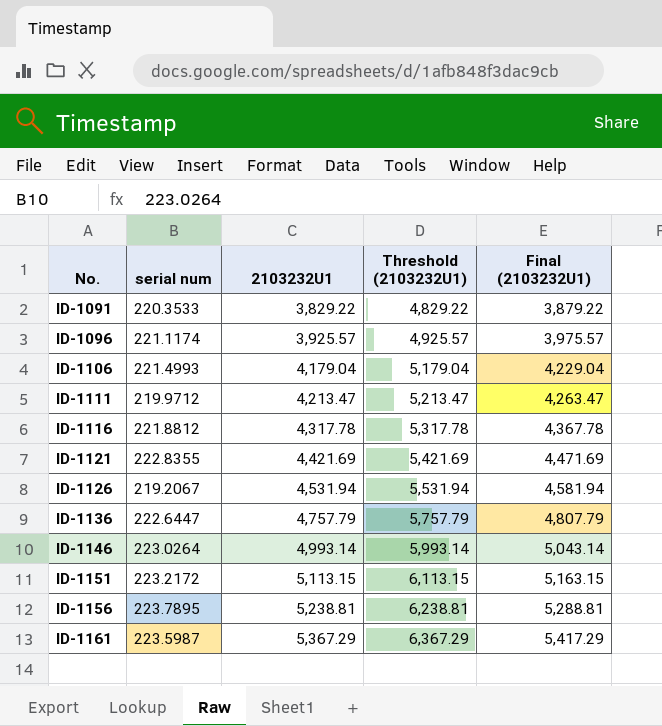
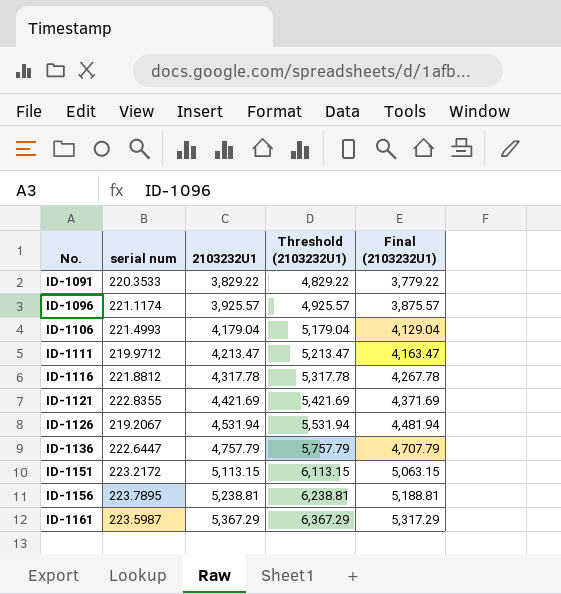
column Final (2103232U1) | formula: [2103232U1] + 50 -> [2103232U1] - 50
row ID-1146: 223.0264 | 4,993.14 | 5,993.14 | 5,043.14 -> none

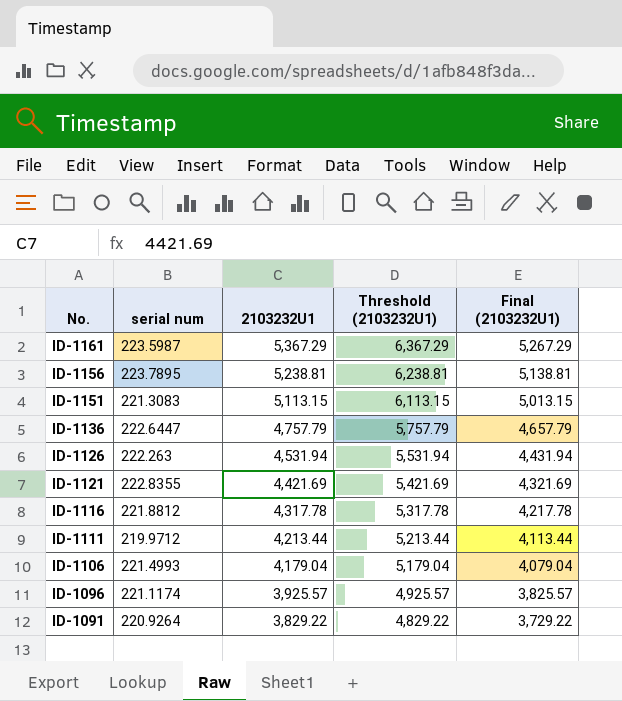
row order: No. ascending -> No. descending
column Final (2103232U1) | formula: [2103232U1] - 50 -> [2103232U1] - 100
ID-1151 | serial num: 223.2172 -> 221.3083
ID-1126 | serial num: 219.2067 -> 222.263
ID-1111 | 2103232U1: 4,213.47 -> 4,213.44
ID-1111 | Threshold (2103232U1): 5,213.47 -> 5,213.44
ID-1091 | serial num: 220.3533 -> 220.9264

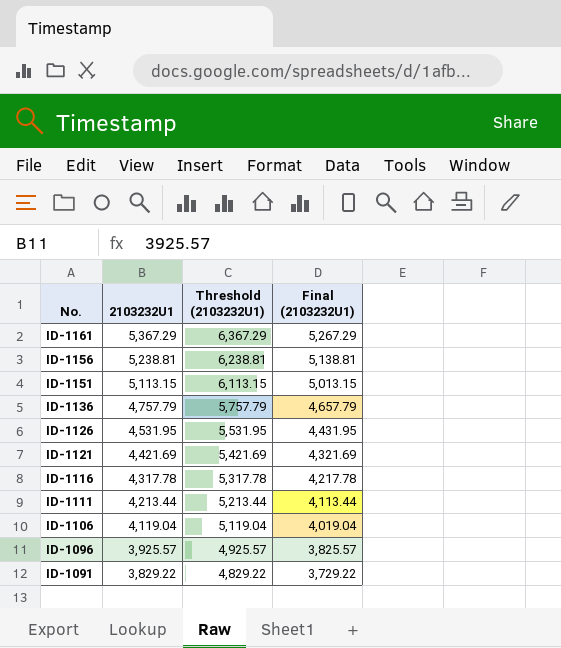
column serial num | position: 2 -> none
ID-1126 | 2103232U1: 4,531.94 -> 4,531.95
ID-1126 | Threshold (2103232U1): 5,531.94 -> 5,531.95
ID-1126 | Final (2103232U1): 4,431.94 -> 4,431.95
ID-1106 | 2103232U1: 4,179.04 -> 4,119.04
ID-1106 | Threshold (2103232U1): 5,179.04 -> 5,119.04
ID-1106 | Final (2103232U1): 4,079.04 -> 4,019.04

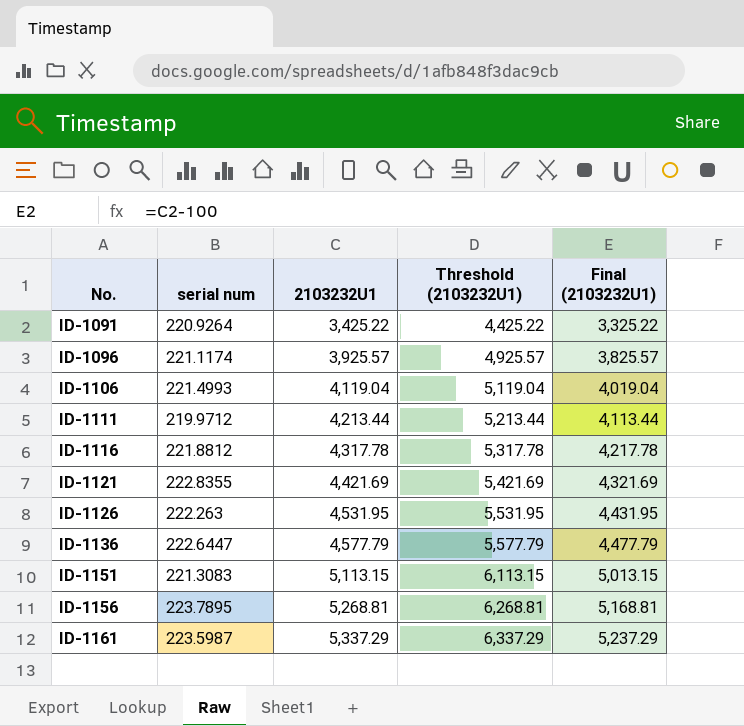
row order: No. descending -> No. ascending
column serial num | position: none -> 2
ID-1091 | 2103232U1: 3,829.22 -> 3,425.22
ID-1091 | Threshold (2103232U1): 4,829.22 -> 4,425.22
ID-1091 | Final (2103232U1): 3,729.22 -> 3,325.22
ID-1136 | 2103232U1: 4,757.79 -> 4,577.79
ID-1136 | Threshold (2103232U1): 5,757.79 -> 5,577.79
ID-1136 | Final (2103232U1): 4,657.79 -> 4,477.79
ID-1156 | 2103232U1: 5,238.81 -> 5,268.81
ID-1156 | Threshold (2103232U1): 6,238.81 -> 6,268.81
ID-1156 | Final (2103232U1): 5,138.81 -> 5,168.81
ID-1161 | 2103232U1: 5,367.29 -> 5,337.29
ID-1161 | Threshold (2103232U1): 6,367.29 -> 6,337.29
ID-1161 | Final (2103232U1): 5,267.29 -> 5,237.29

